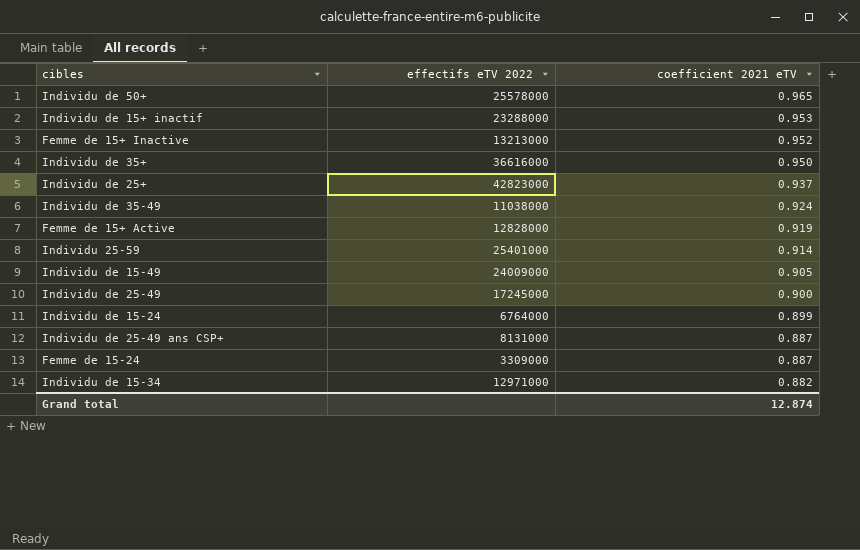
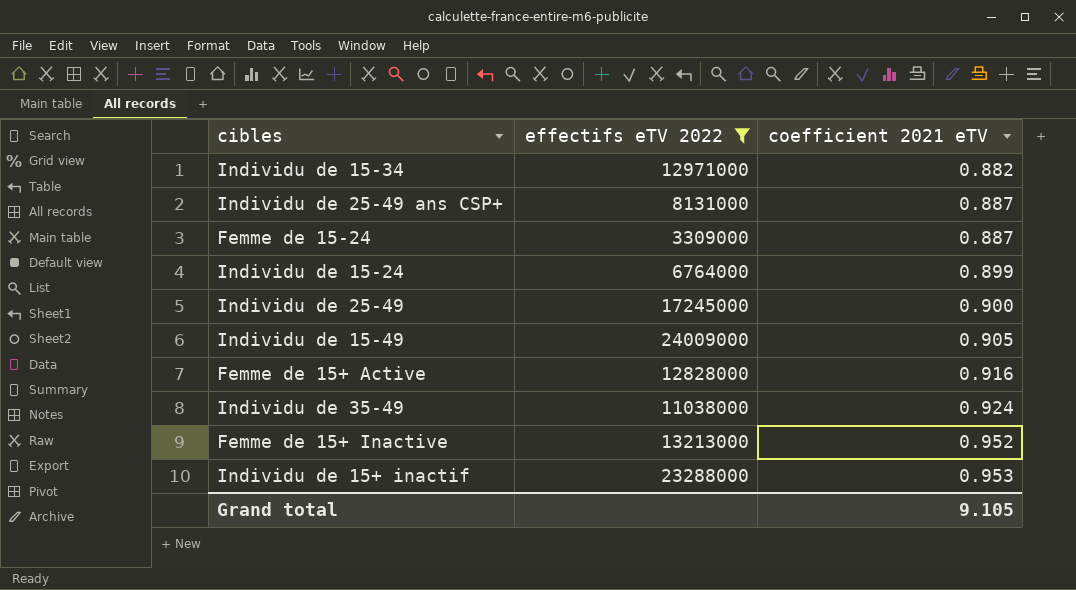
filter: none -> effectifs eTV 2022 <= 24009000
row order: coefficient 2021 eTV descending -> coefficient 2021 eTV ascending
Femme de 15+ Active | coefficient 2021 eTV: 0.919 -> 0.916
Grand total | coefficient 2021 eTV: 12.874 -> 9.105

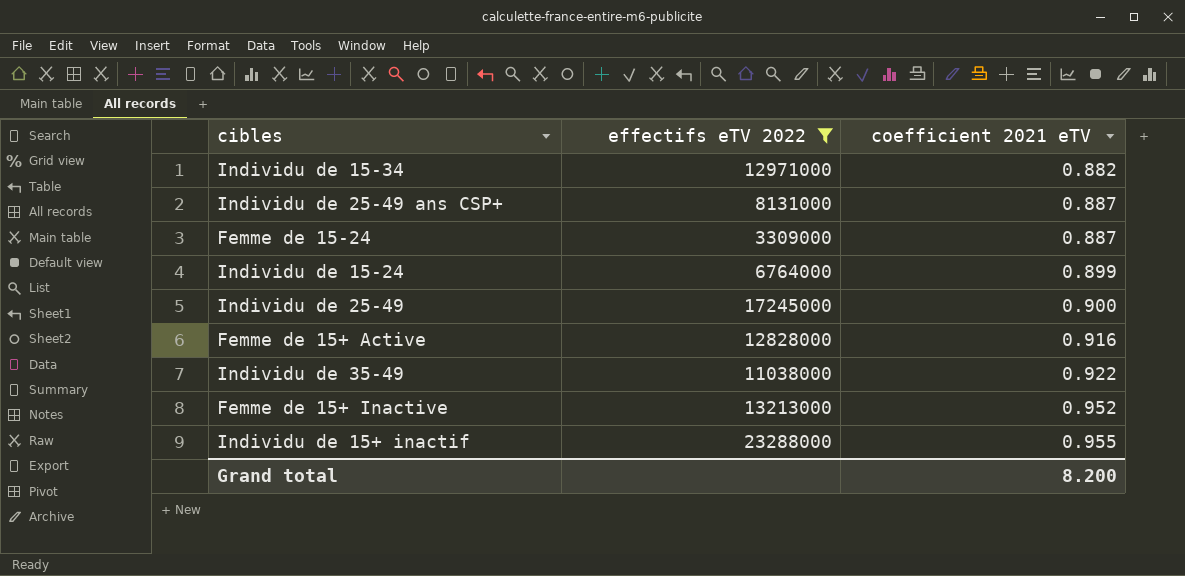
row Individu de 15-49: 24009000 | 0.905 -> none
Individu de 35-49 | coefficient 2021 eTV: 0.924 -> 0.922
Individu de 15+ inactif | coefficient 2021 eTV: 0.953 -> 0.955
Grand total | coefficient 2021 eTV: 9.105 -> 8.200

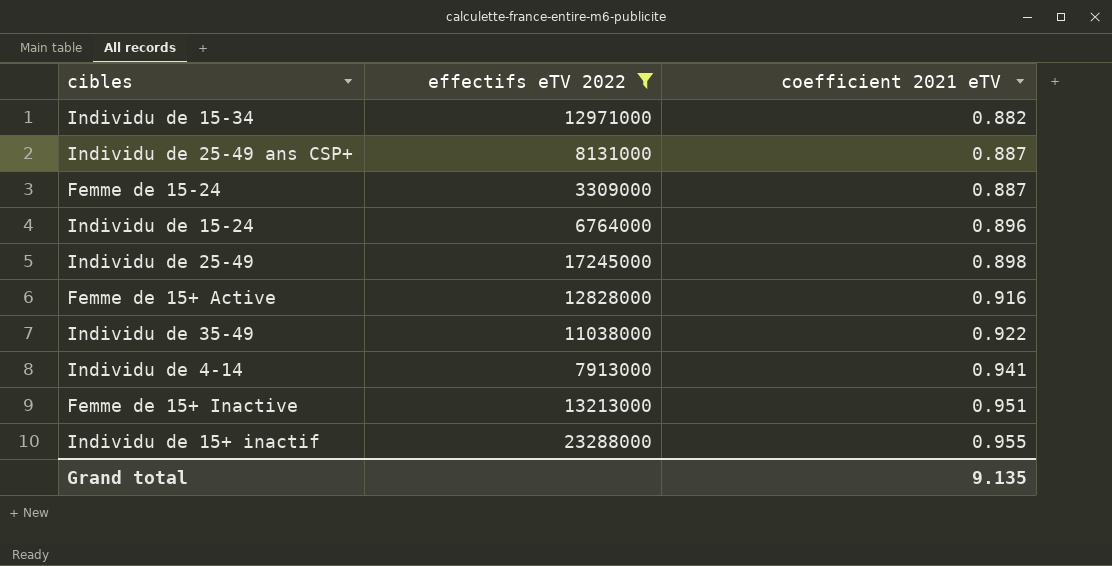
Individu de 15-24 | coefficient 2021 eTV: 0.899 -> 0.896
Individu de 25-49 | coefficient 2021 eTV: 0.900 -> 0.898
row Individu de 4-14: none -> 7913000 | 0.941
Femme de 15+ Inactive | coefficient 2021 eTV: 0.952 -> 0.951
Grand total | coefficient 2021 eTV: 8.200 -> 9.135

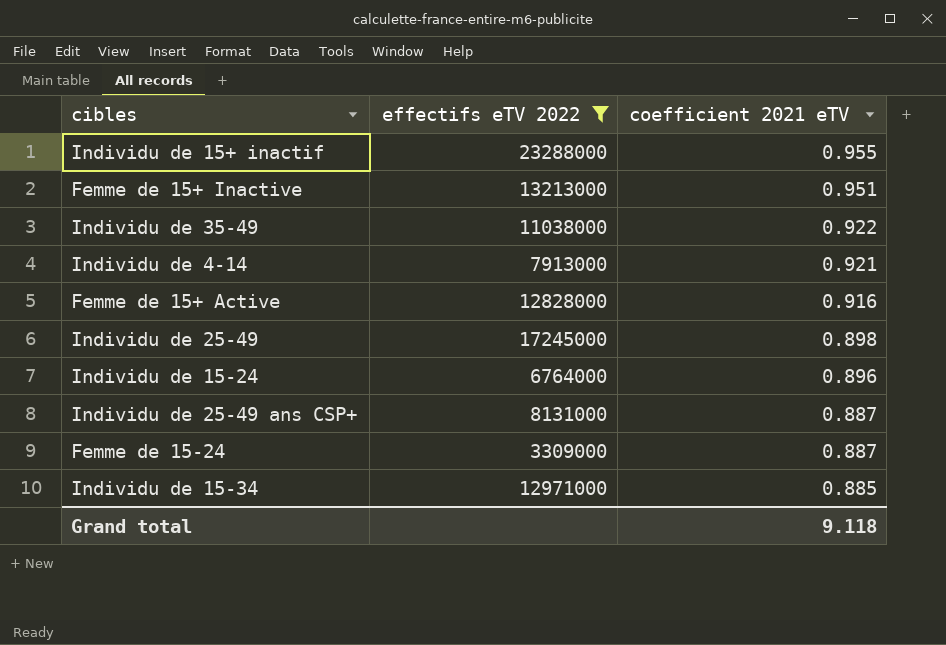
row order: coefficient 2021 eTV ascending -> coefficient 2021 eTV descending
Individu de 4-14 | coefficient 2021 eTV: 0.941 -> 0.921
Individu de 15-34 | coefficient 2021 eTV: 0.882 -> 0.885
Grand total | coefficient 2021 eTV: 9.135 -> 9.118

